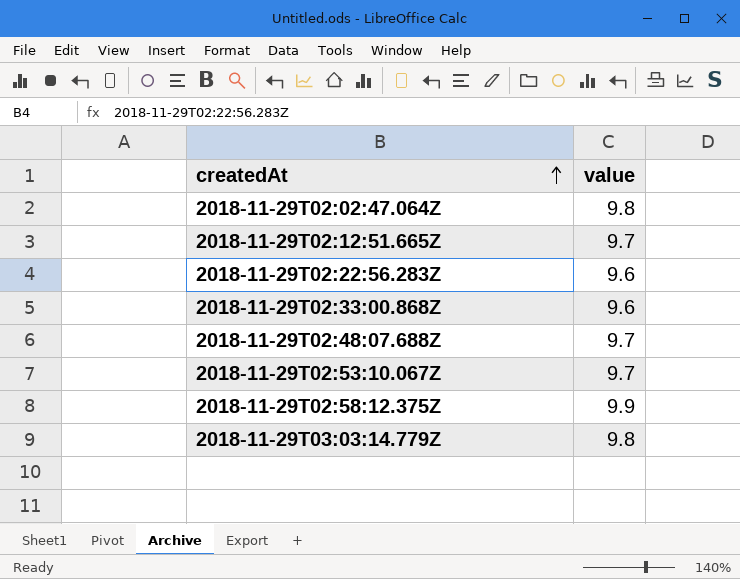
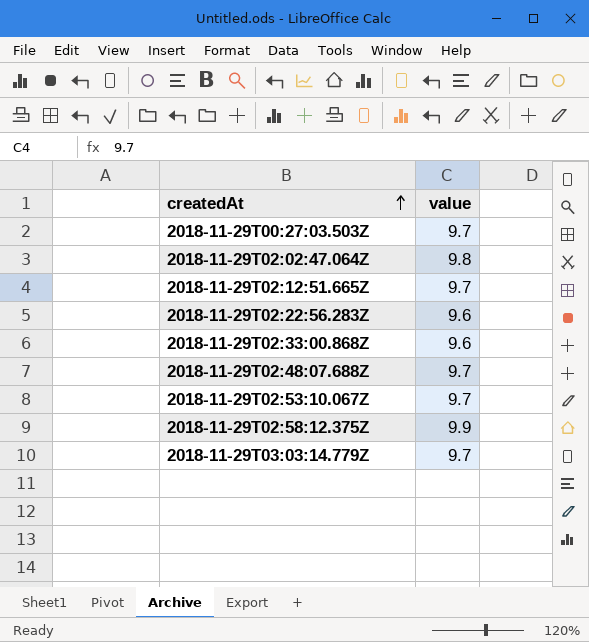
row 2018-11-29T00:27:03.503Z: none -> 9.7
2018-11-29T03:03:14.779Z | value: 9.8 -> 9.7

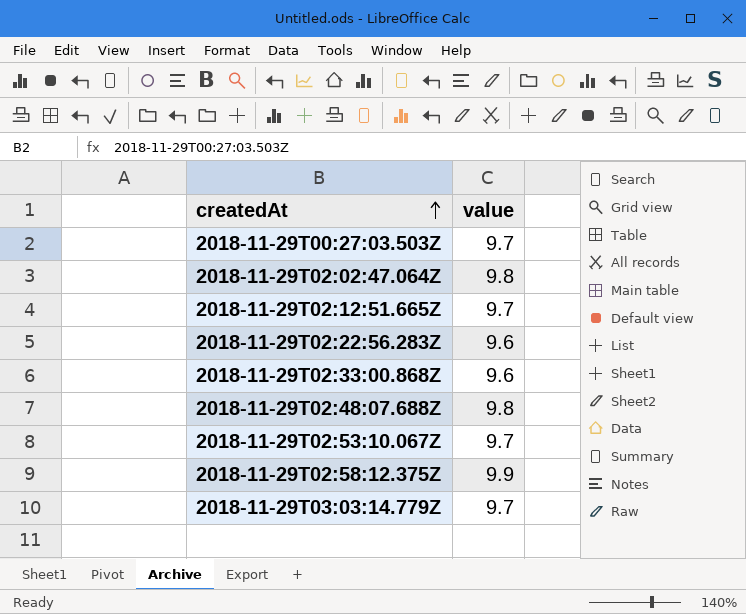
2018-11-29T02:48:07.688Z | value: 9.7 -> 9.8

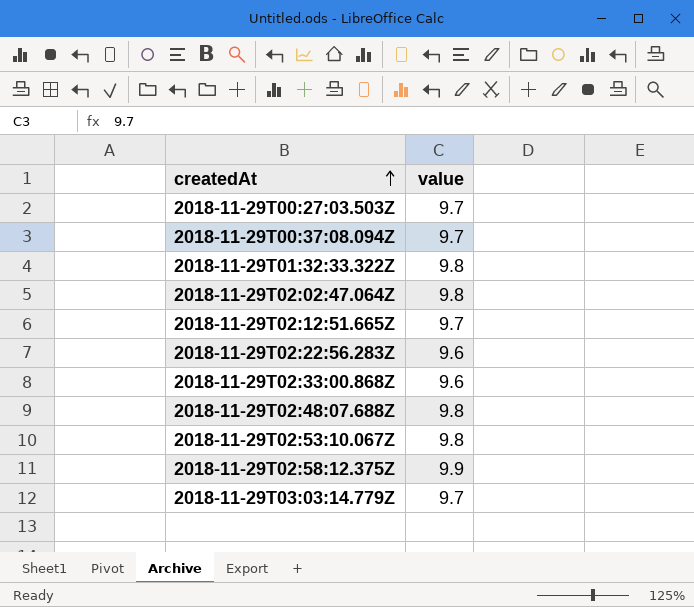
row 2018-11-29T00:37:08.094Z: none -> 9.7
row 2018-11-29T01:32:33.322Z: none -> 9.8
2018-11-29T02:53:10.067Z | value: 9.7 -> 9.8

